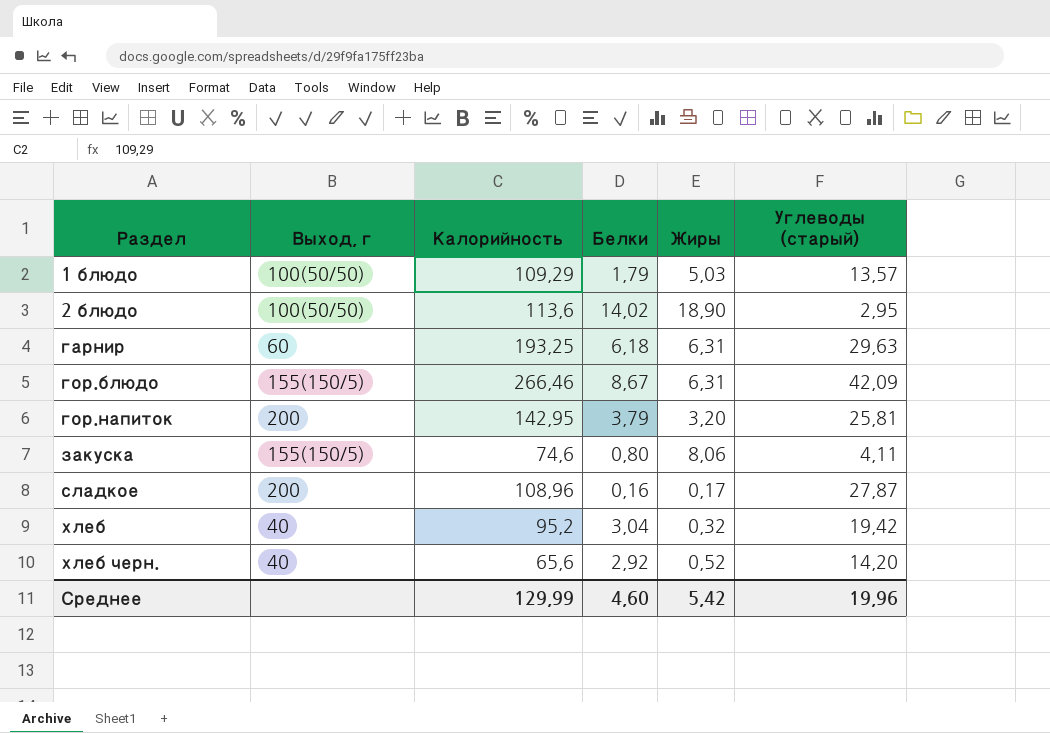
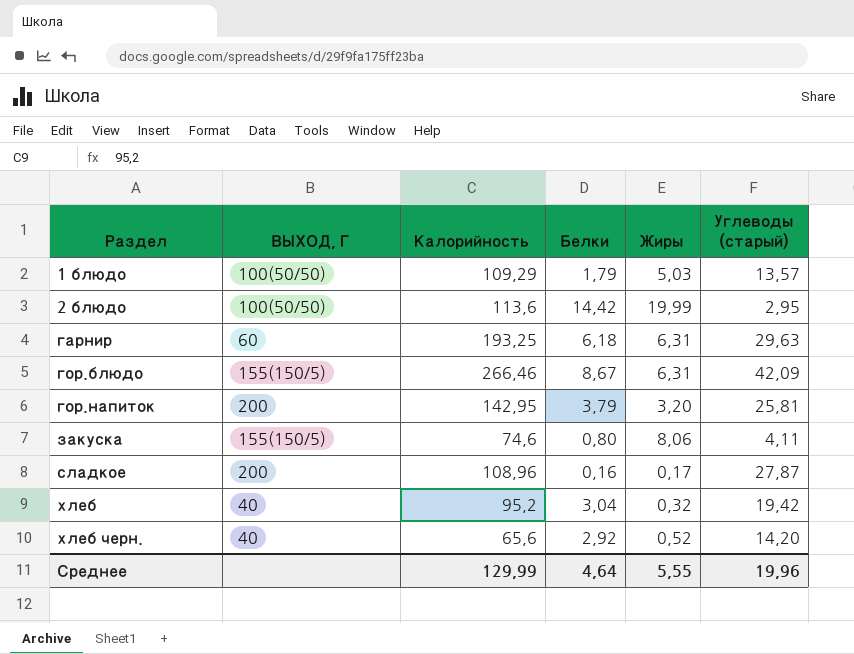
column name: Выход, г -> ВЫХОД, Г
2 блюдо | Белки: 14,02 -> 14,42
2 блюдо | Жиры: 18,90 -> 19,99
Среднее | Белки: 4,60 -> 4,64
Среднее | Жиры: 5,42 -> 5,55

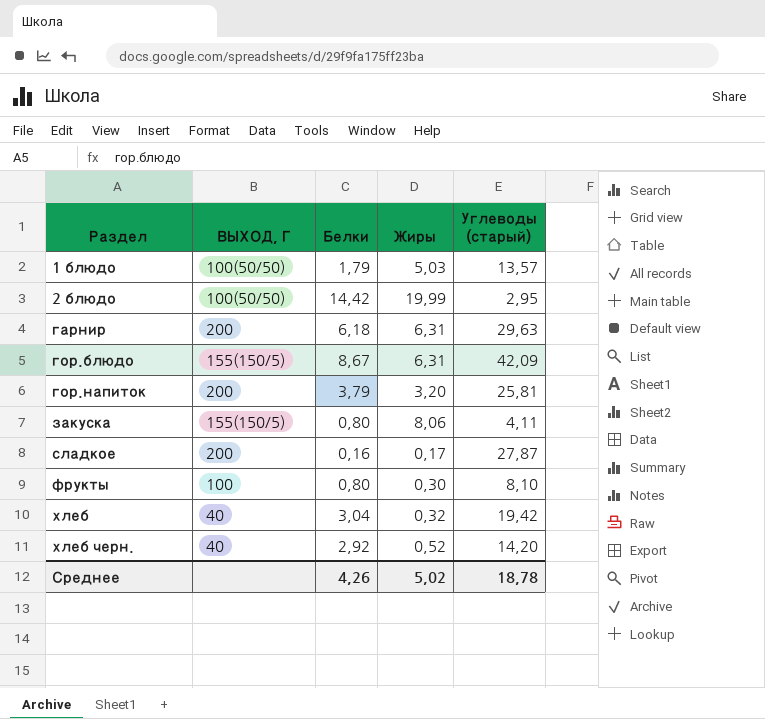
column Калорийность | position: 3 -> none
гарнир | ВЫХОД, Г: 60 -> 200
row фрукты: none -> 100 | 0,80 | 0,30 | 8,10
Среднее | Белки: 4,64 -> 4,26
Среднее | Жиры: 5,55 -> 5,02
Среднее | Углеводы (старый): 19,96 -> 18,78

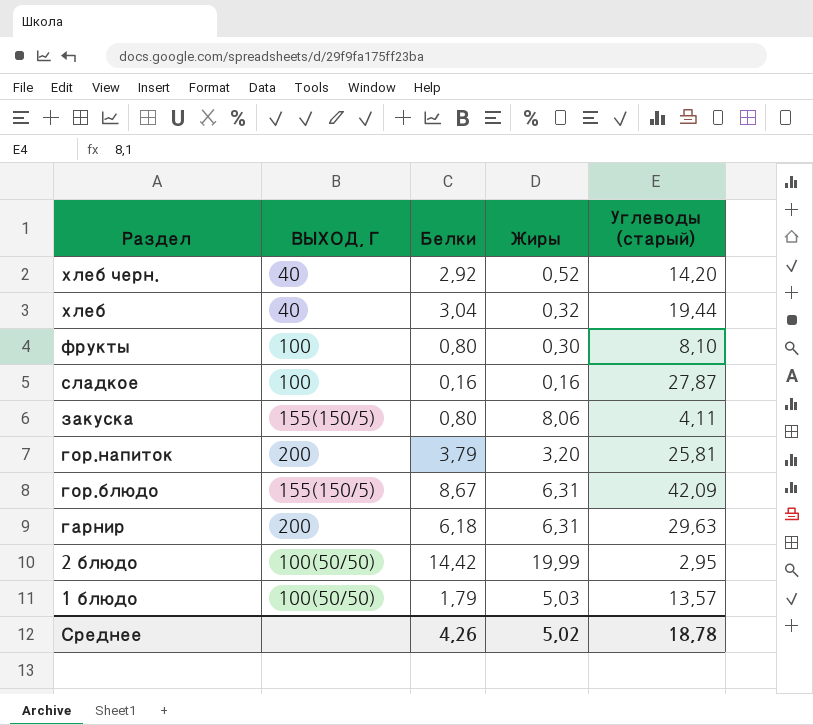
row order: Раздел ascending -> Раздел descending
хлеб | Углеводы (старый): 19,42 -> 19,44
сладкое | ВЫХОД, Г: 200 -> 100
сладкое | Жиры: 0,17 -> 0,16

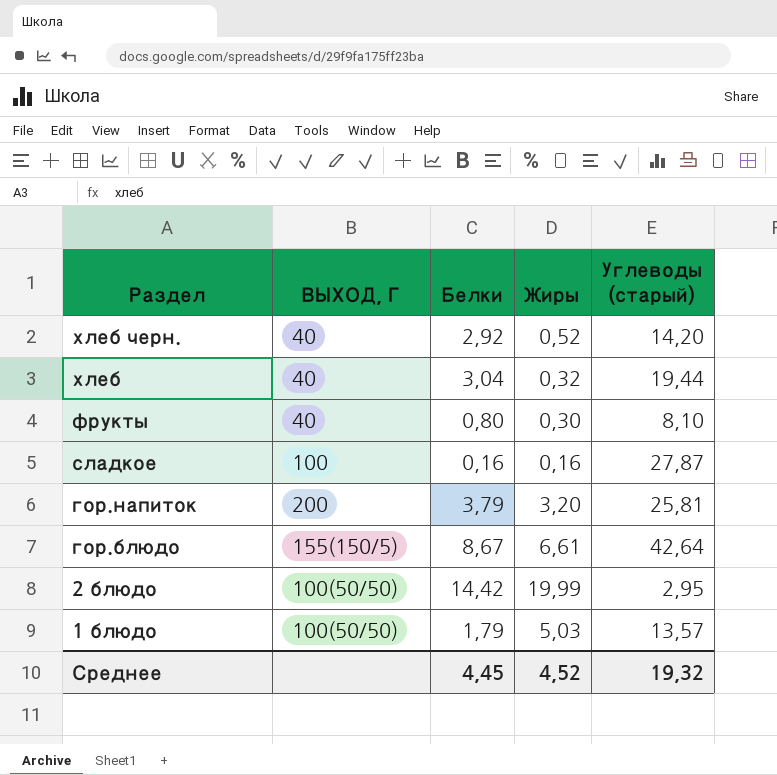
row закуска: 155(150/5) | 0,80 | 8,06 | 4,11 -> none
row гарнир: 200 | 6,18 | 6,31 | 29,63 -> none
фрукты | ВЫХОД, Г: 100 -> 40
гор.блюдо | Жиры: 6,31 -> 6,61
гор.блюдо | Углеводы (старый): 42,09 -> 42,64
Среднее | Белки: 4,26 -> 4,45
Среднее | Жиры: 5,02 -> 4,52
Среднее | Углеводы (старый): 18,78 -> 19,32

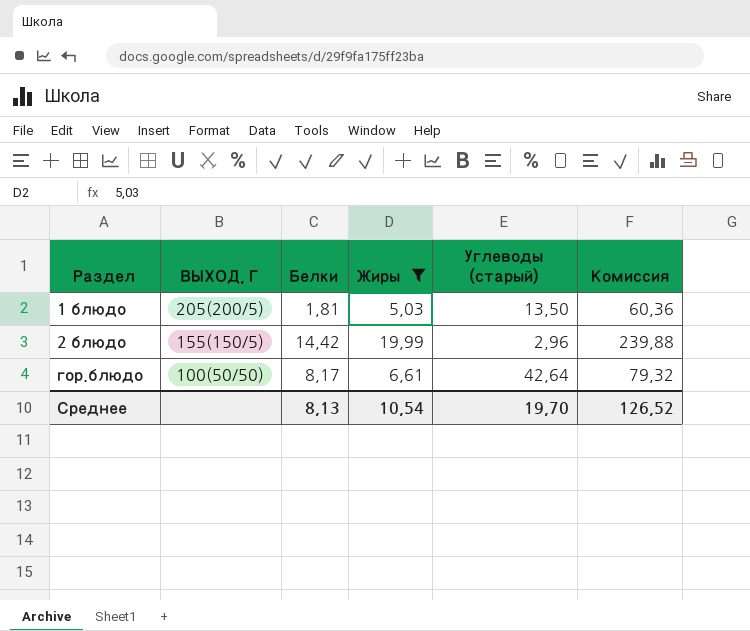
filter: none -> Жиры >= 5,03
row order: Раздел descending -> Раздел ascending
column Комиссия | formula: none -> [Жиры] * 12
1 блюдо | ВЫХОД, Г: 100(50/50) -> 205(200/5)
1 блюдо | Белки: 1,79 -> 1,81
1 блюдо | Углеводы (старый): 13,57 -> 13,50
2 блюдо | ВЫХОД, Г: 100(50/50) -> 155(150/5)
2 блюдо | Углеводы (старый): 2,95 -> 2,96
гор.блюдо | ВЫХОД, Г: 155(150/5) -> 100(50/50)
гор.блюдо | Белки: 8,67 -> 8,17
Среднее | Белки: 4,45 -> 8,13
Среднее | Жиры: 4,52 -> 10,54
Среднее | Углеводы (старый): 19,32 -> 19,70

